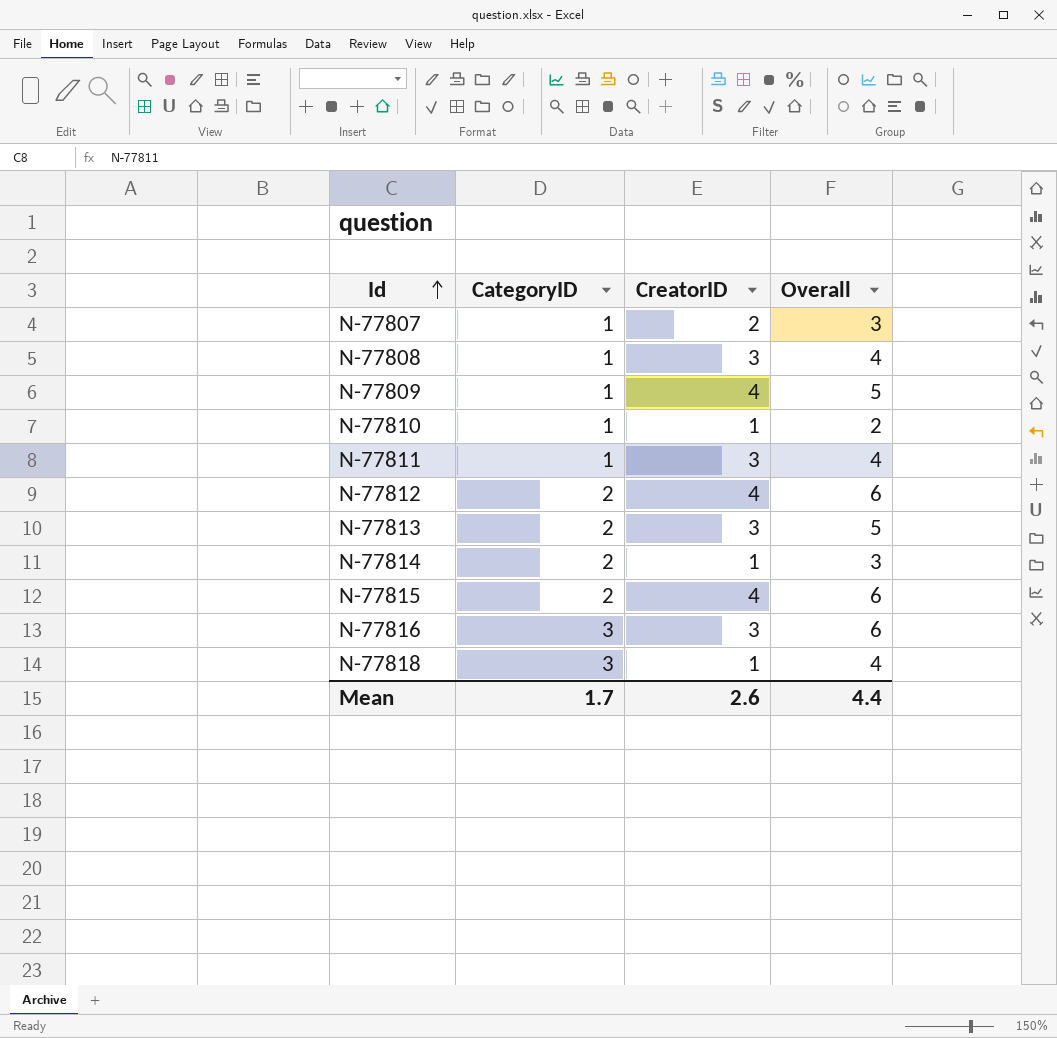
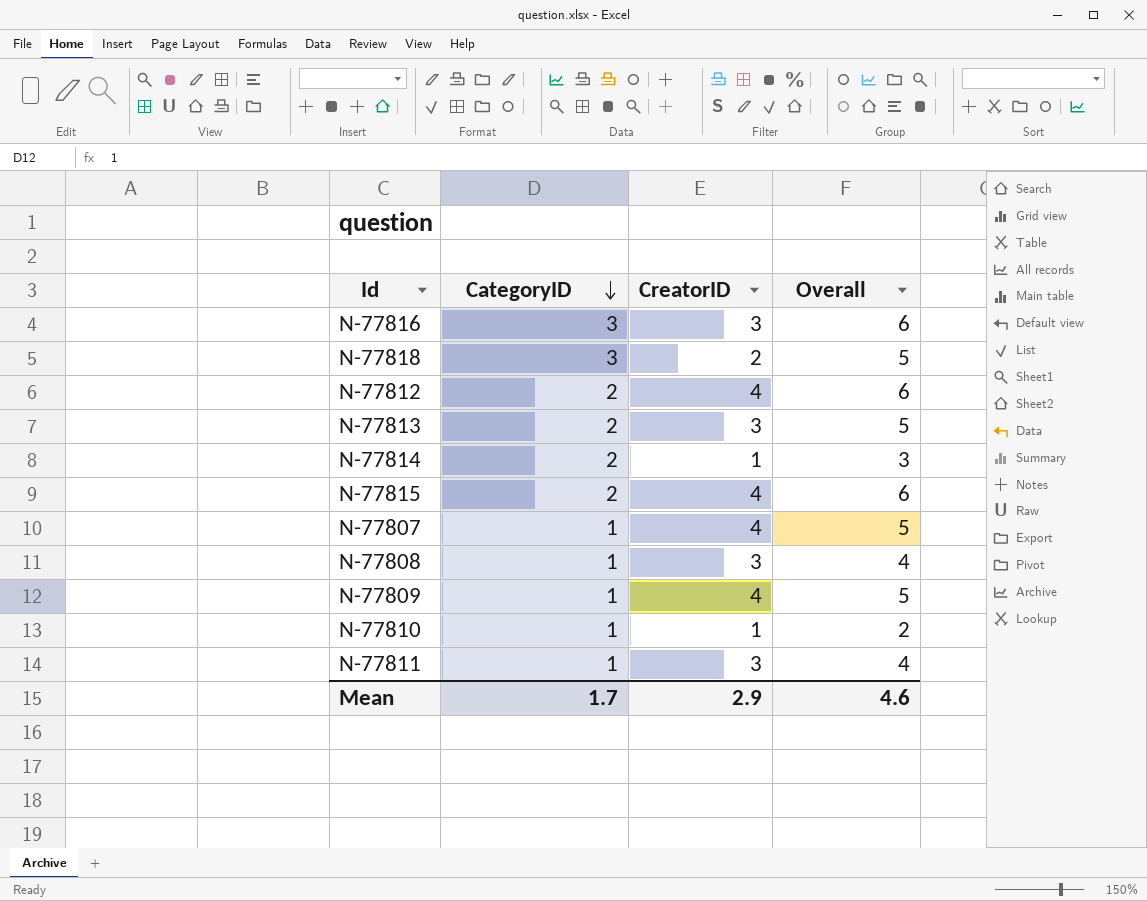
row order: Id ascending -> CategoryID descending
N-77818 | CreatorID: 1 -> 2
N-77818 | Overall: 4 -> 5
N-77807 | CreatorID: 2 -> 4
N-77807 | Overall: 3 -> 5
Mean | CreatorID: 2.6 -> 2.9
Mean | Overall: 4.4 -> 4.6

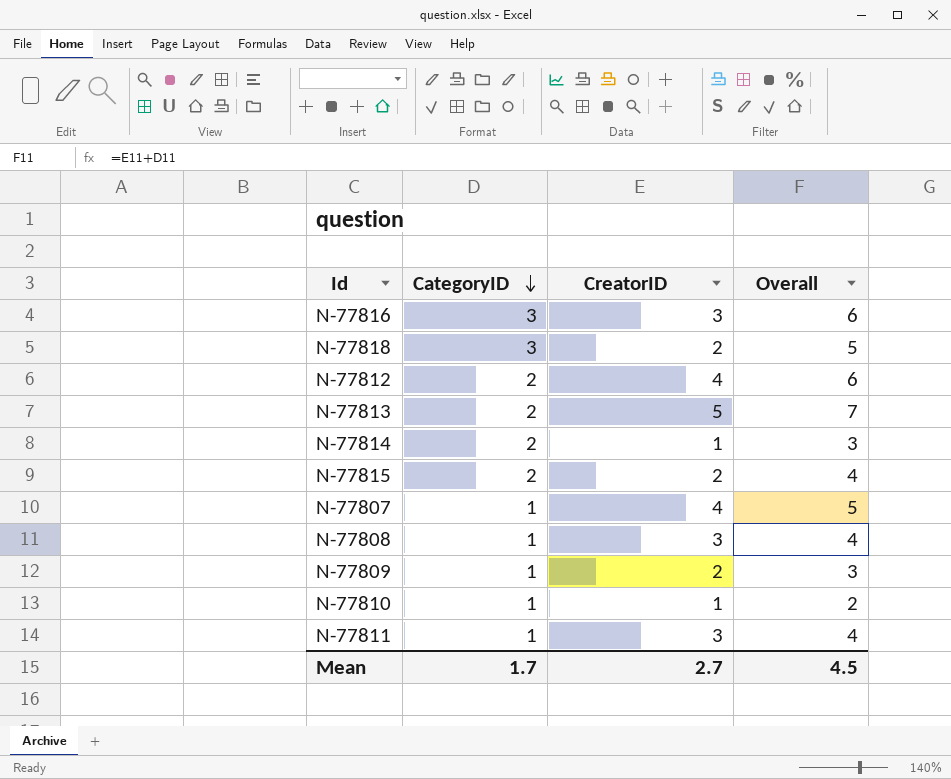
N-77813 | CreatorID: 3 -> 5
N-77813 | Overall: 5 -> 7
N-77815 | CreatorID: 4 -> 2
N-77815 | Overall: 6 -> 4
N-77809 | CreatorID: 4 -> 2
N-77809 | Overall: 5 -> 3
Mean | CreatorID: 2.9 -> 2.7
Mean | Overall: 4.6 -> 4.5

